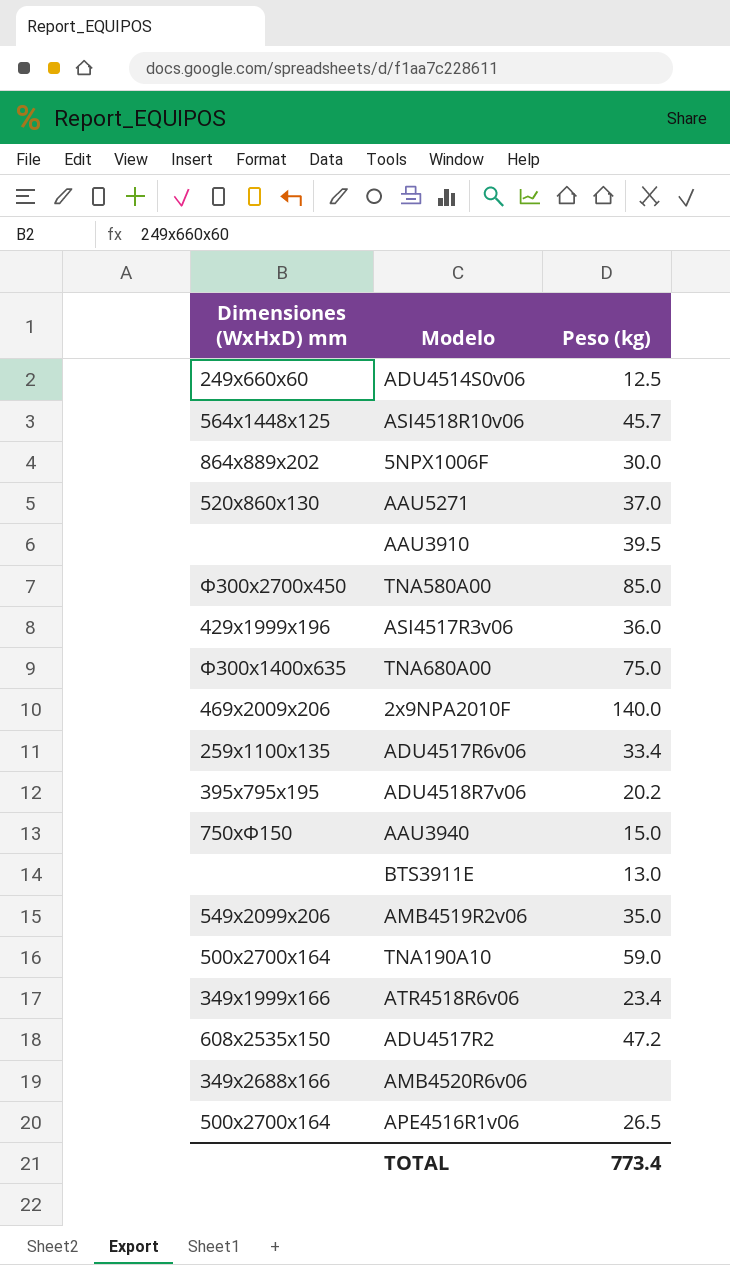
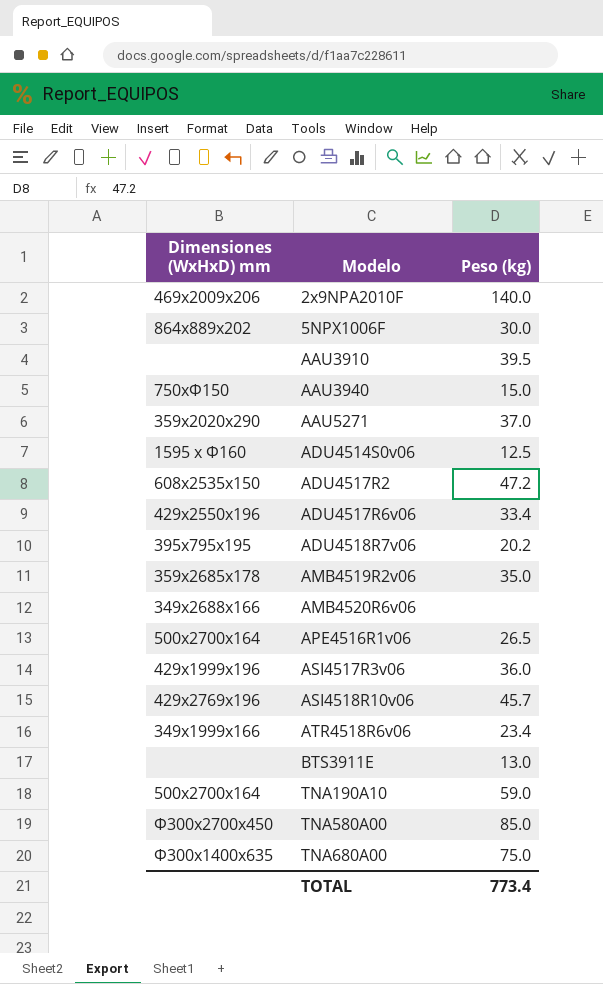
row order: none -> Modelo ascending
AAU5271 | Dimensiones (WxHxD) mm: 520x860x130 -> 359x2020x290
ADU4514S0v06 | Dimensiones (WxHxD) mm: 249x660x60 -> 1595 x Φ160
ADU4517R6v06 | Dimensiones (WxHxD) mm: 259x1100x135 -> 429x2550x196
AMB4519R2v06 | Dimensiones (WxHxD) mm: 549x2099x206 -> 359x2685x178
ASI4518R10v06 | Dimensiones (WxHxD) mm: 564x1448x125 -> 429x2769x196

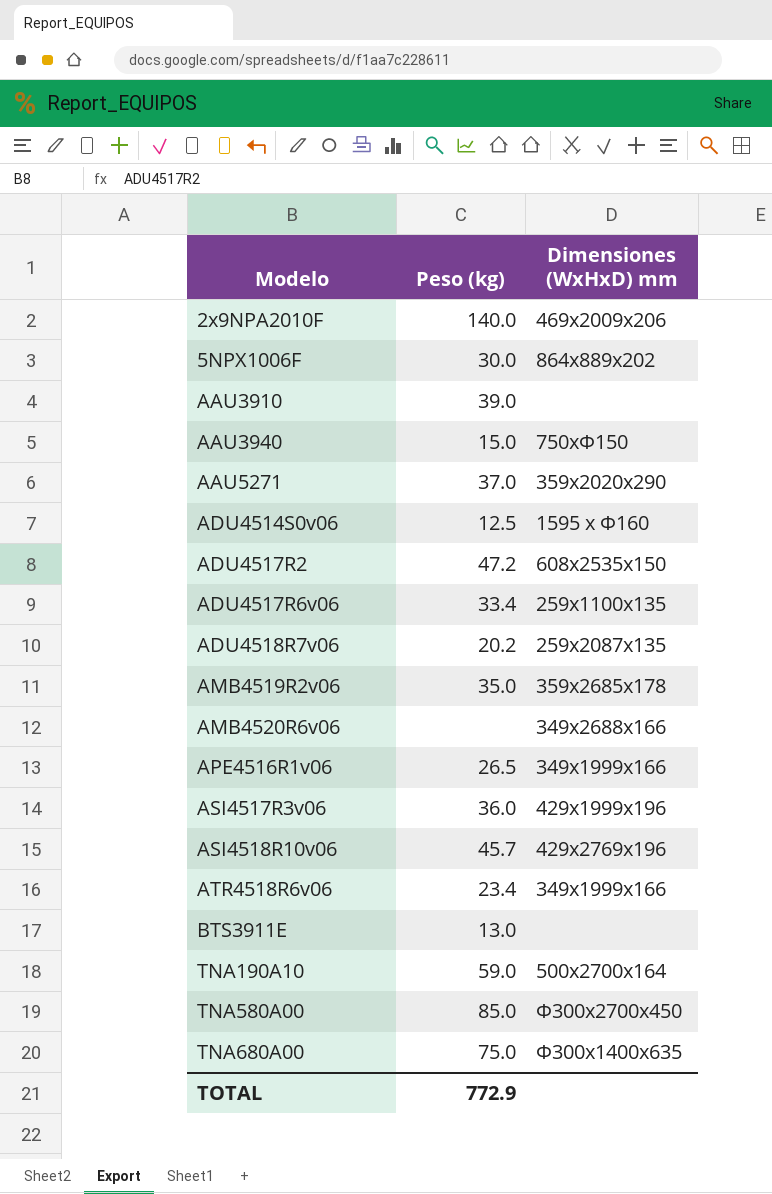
column Dimensiones (WxHxD) mm | position: 1 -> 3
AAU3910 | Peso (kg): 39.5 -> 39.0
ADU4517R6v06 | Dimensiones (WxHxD) mm: 429x2550x196 -> 259x1100x135
ADU4518R7v06 | Dimensiones (WxHxD) mm: 395x795x195 -> 259x2087x135
APE4516R1v06 | Dimensiones (WxHxD) mm: 500x2700x164 -> 349x1999x166
TOTAL | Peso (kg): 773.4 -> 772.9

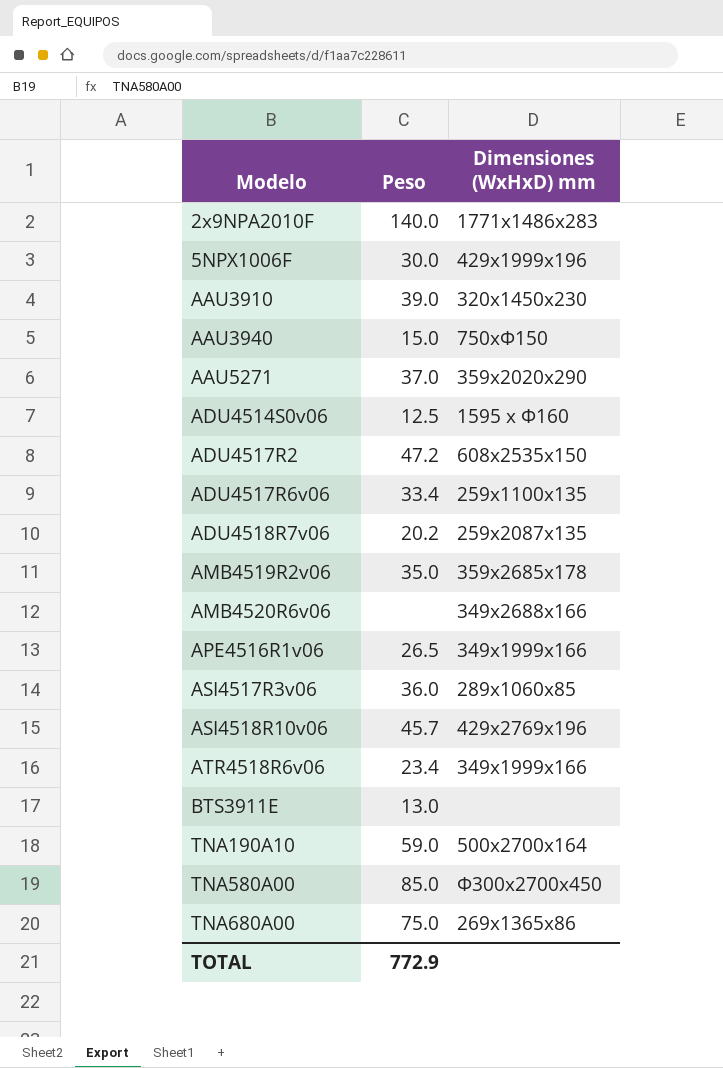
column name: Peso (kg) -> Peso
2x9NPA2010F | Dimensiones (WxHxD) mm: 469x2009x206 -> 1771x1486x283
5NPX1006F | Dimensiones (WxHxD) mm: 864x889x202 -> 429x1999x196
AAU3910 | Dimensiones (WxHxD) mm: none -> 320x1450x230
ASI4517R3v06 | Dimensiones (WxHxD) mm: 429x1999x196 -> 289x1060x85
TNA680A00 | Dimensiones (WxHxD) mm: Φ300x1400x635 -> 269x1365x86

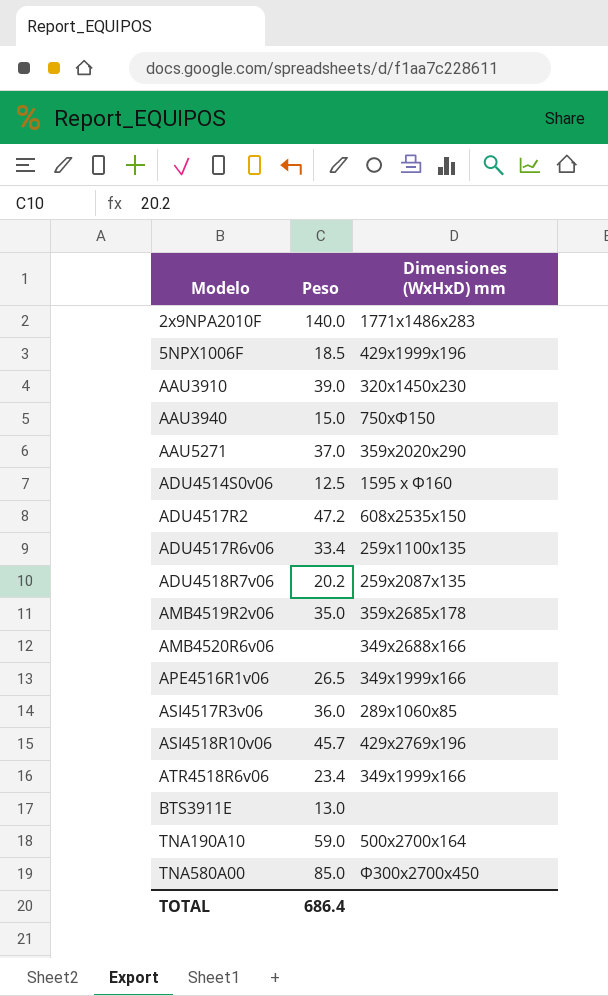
row TNA680A00: 75.0 | 269x1365x86 -> none
5NPX1006F | Peso: 30.0 -> 18.5
TOTAL | Peso: 772.9 -> 686.4

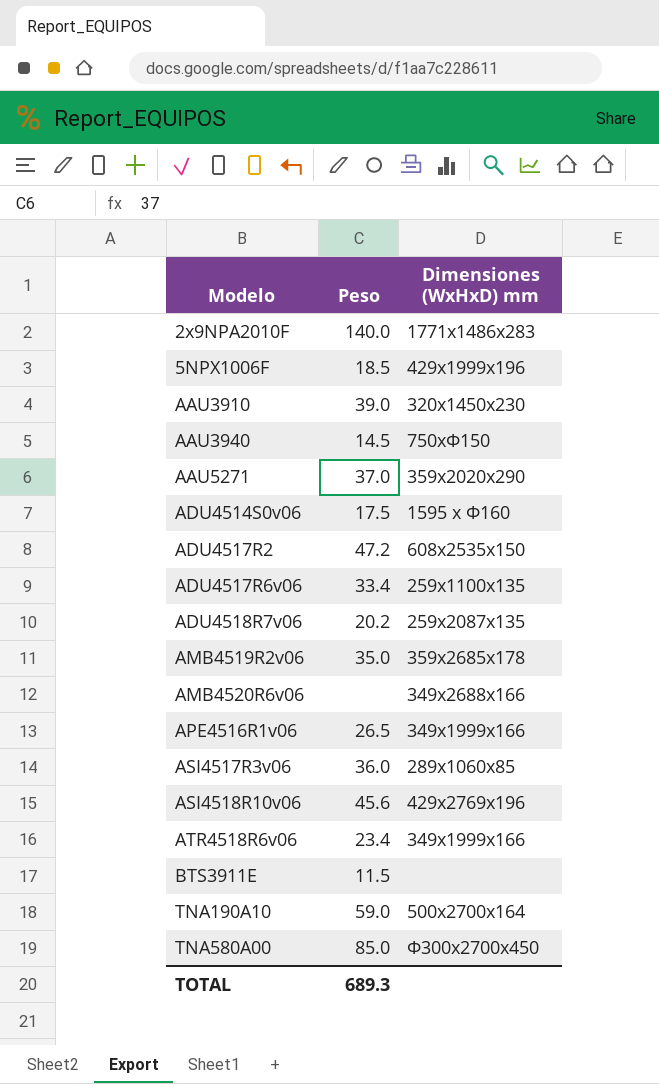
AAU3940 | Peso: 15.0 -> 14.5
ADU4514S0v06 | Peso: 12.5 -> 17.5
ASI4518R10v06 | Peso: 45.7 -> 45.6
BTS3911E | Peso: 13.0 -> 11.5
TOTAL | Peso: 686.4 -> 689.3

